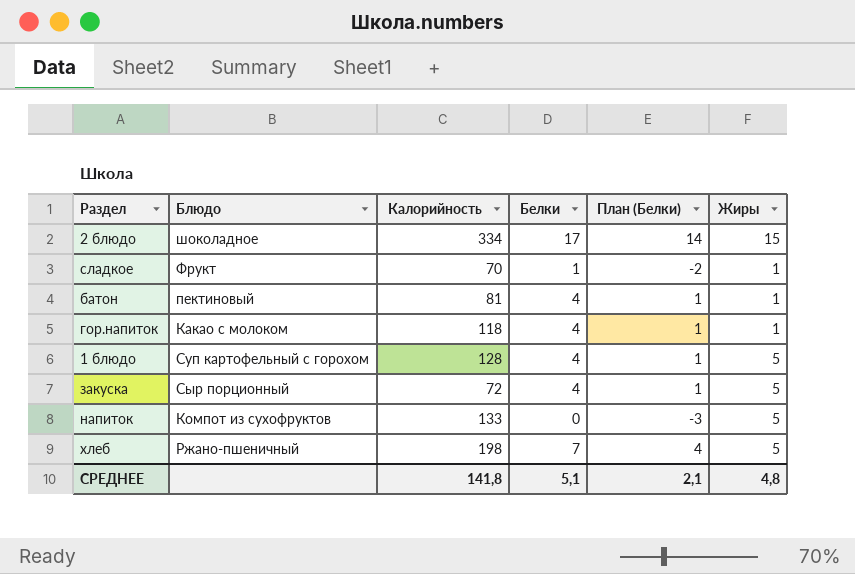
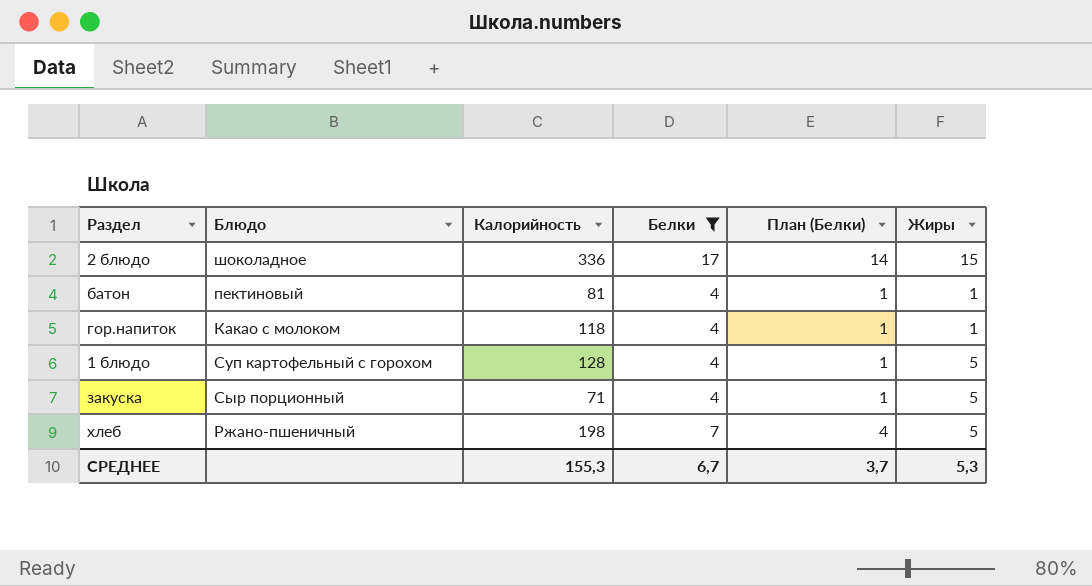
filter: none -> Белки >= 4
2 блюдо | Калорийность: 334 -> 336
закуска | Калорийность: 72 -> 71
СРЕДНЕЕ | Калорийность: 141,8 -> 155,3
СРЕДНЕЕ | Белки: 5,1 -> 6,7
СРЕДНЕЕ | План (Белки): 2,1 -> 3,7
СРЕДНЕЕ | Жиры: 4,8 -> 5,3

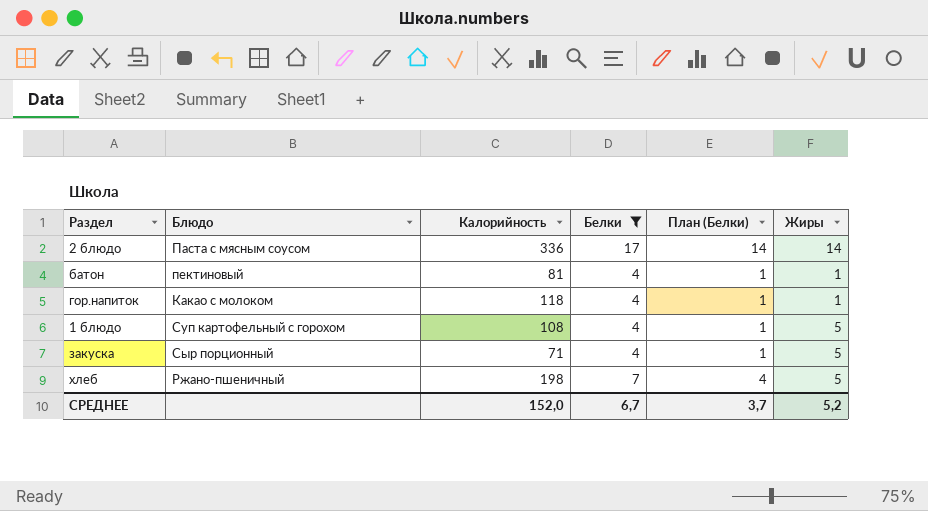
2 блюдо | Блюдо: шоколадное -> Паста с мясным соусом
2 блюдо | Жиры: 15 -> 14
1 блюдо | Калорийность: 128 -> 108
СРЕДНЕЕ | Калорийность: 155,3 -> 152,0
СРЕДНЕЕ | Жиры: 5,3 -> 5,2

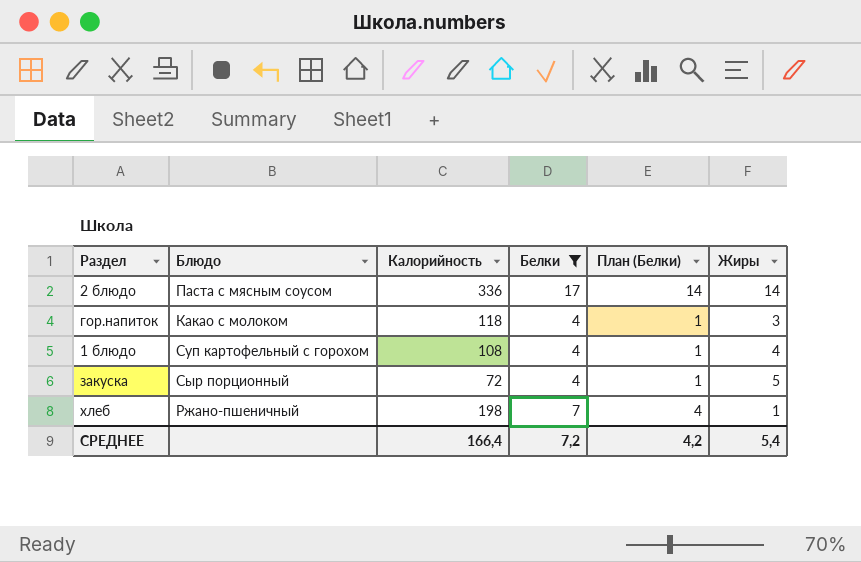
row батон: пектиновый | 81 | 4 | 1 | 1 -> none
гор.напиток | Жиры: 1 -> 3
1 блюдо | Жиры: 5 -> 4
закуска | Калорийность: 71 -> 72
хлеб | Жиры: 5 -> 1
СРЕДНЕЕ | Калорийность: 152,0 -> 166,4
СРЕДНЕЕ | Белки: 6,7 -> 7,2
СРЕДНЕЕ | План (Белки): 3,7 -> 4,2
СРЕДНЕЕ | Жиры: 5,2 -> 5,4

